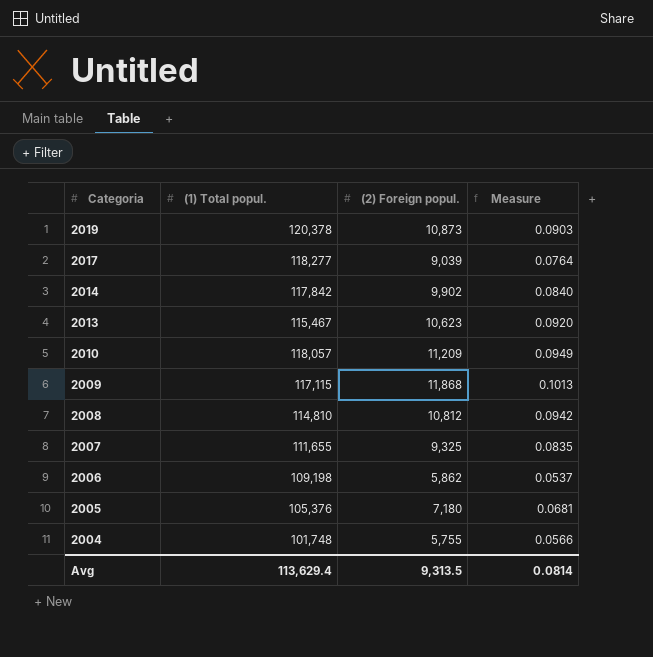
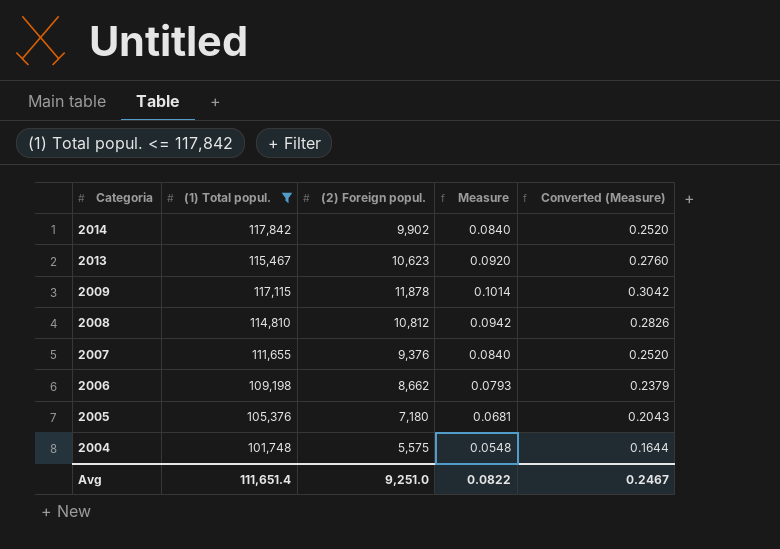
filter: none -> (1) Total popul. <= 117,842
column Converted (Measure) | formula: none -> [Measure] * 3
2009 | (2) Foreign popul.: 11,868 -> 11,878
2009 | Measure: 0.1013 -> 0.1014
2007 | (2) Foreign popul.: 9,325 -> 9,376
2007 | Measure: 0.0835 -> 0.0840
2006 | (2) Foreign popul.: 5,862 -> 8,662
2006 | Measure: 0.0537 -> 0.0793
2004 | (2) Foreign popul.: 5,755 -> 5,575
2004 | Measure: 0.0566 -> 0.0548
Avg | (1) Total popul.: 113,629.4 -> 111,651.4
Avg | (2) Foreign popul.: 9,313.5 -> 9,251.0
Avg | Measure: 0.0814 -> 0.0822

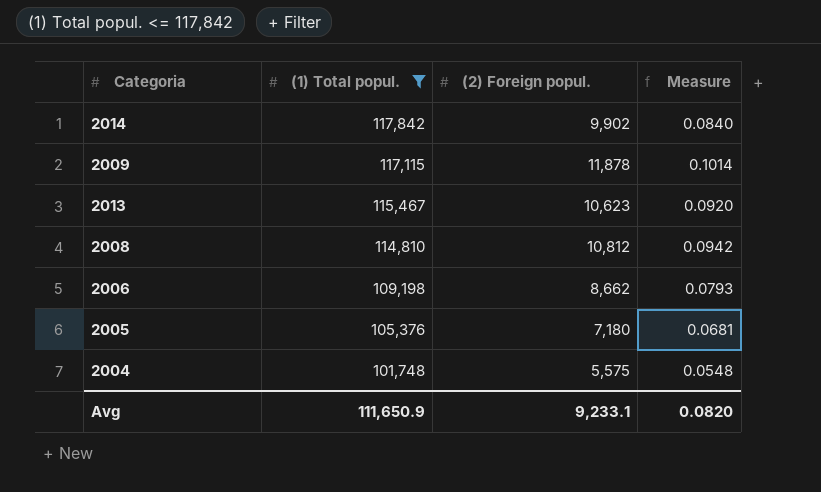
row order: Categoria descending -> (1) Total popul. descending
column Converted (Measure) | formula: [Measure] * 3 -> none
row 2007: 111,655 | 9,376 | 0.0840 | 0.2520 -> none
Avg | (1) Total popul.: 111,651.4 -> 111,650.9
Avg | (2) Foreign popul.: 9,251.0 -> 9,233.1
Avg | Measure: 0.0822 -> 0.0820

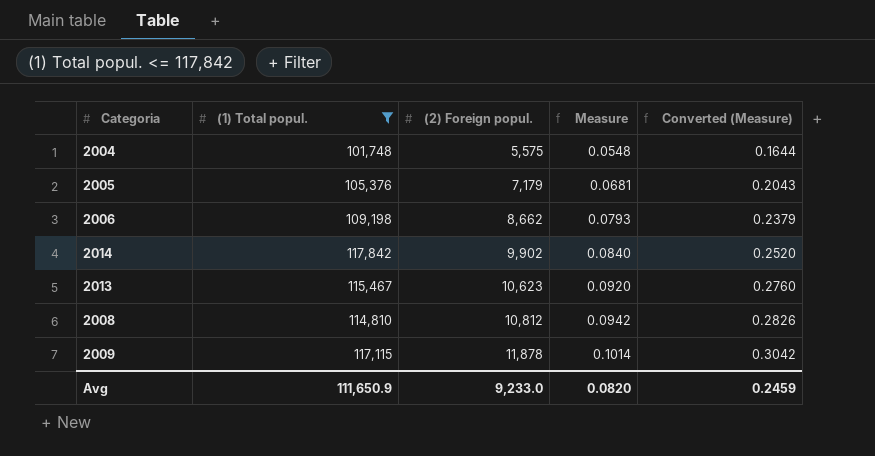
row order: (1) Total popul. descending -> (2) Foreign popul. ascending
column Converted (Measure) | formula: none -> [Measure] * 3
2005 | (2) Foreign popul.: 7,180 -> 7,179
Avg | (2) Foreign popul.: 9,233.1 -> 9,233.0

